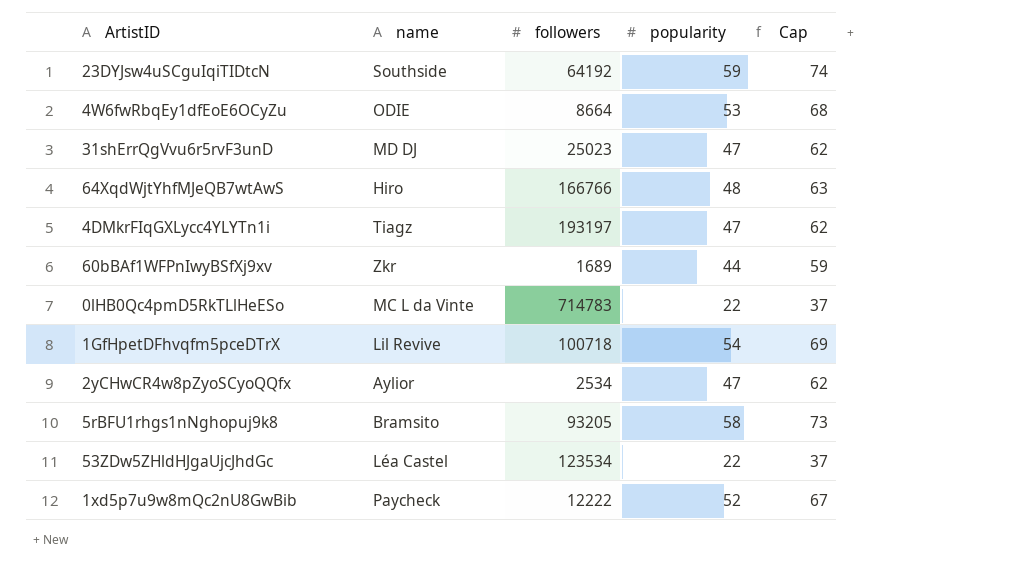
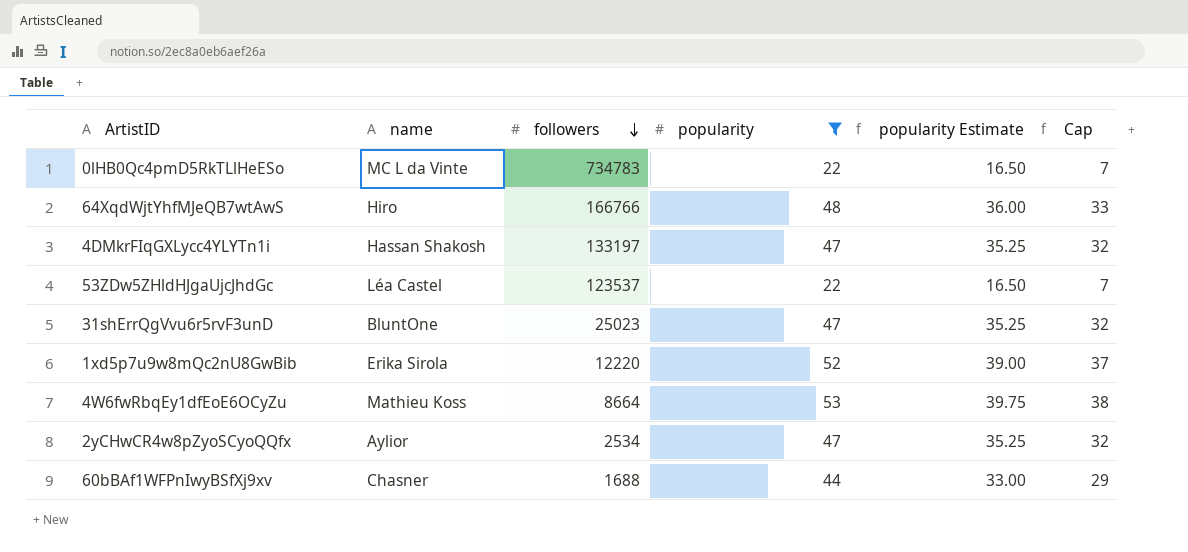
filter: none -> popularity <= 53
row order: none -> followers descending
column popularity Estimate | formula: none -> [popularity] * 0.75
column Cap | formula: [popularity] + 15 -> [popularity] - 15
0lHB0Qc4pmD5RkTLlHeESo | followers: 714783 -> 734783
4DMkrFIqGXLycc4YLYTn1i | name: Tiagz -> Hassan Shakosh
4DMkrFIqGXLycc4YLYTn1i | followers: 193197 -> 133197
53ZDw5ZHldHJgaUjcJhdGc | followers: 123534 -> 123537
31shErrQgVvu6r5rvF3unD | name: MD DJ -> BluntOne
1xd5p7u9w8mQc2nU8GwBib | name: Paycheck -> Erika Sirola
1xd5p7u9w8mQc2nU8GwBib | followers: 12222 -> 12220
4W6fwRbqEy1dfEoE6OCyZu | name: ODIE -> Mathieu Koss
60bBAf1WFPnIwyBSfXj9xv | name: Zkr -> Chasner
60bBAf1WFPnIwyBSfXj9xv | followers: 1689 -> 1688

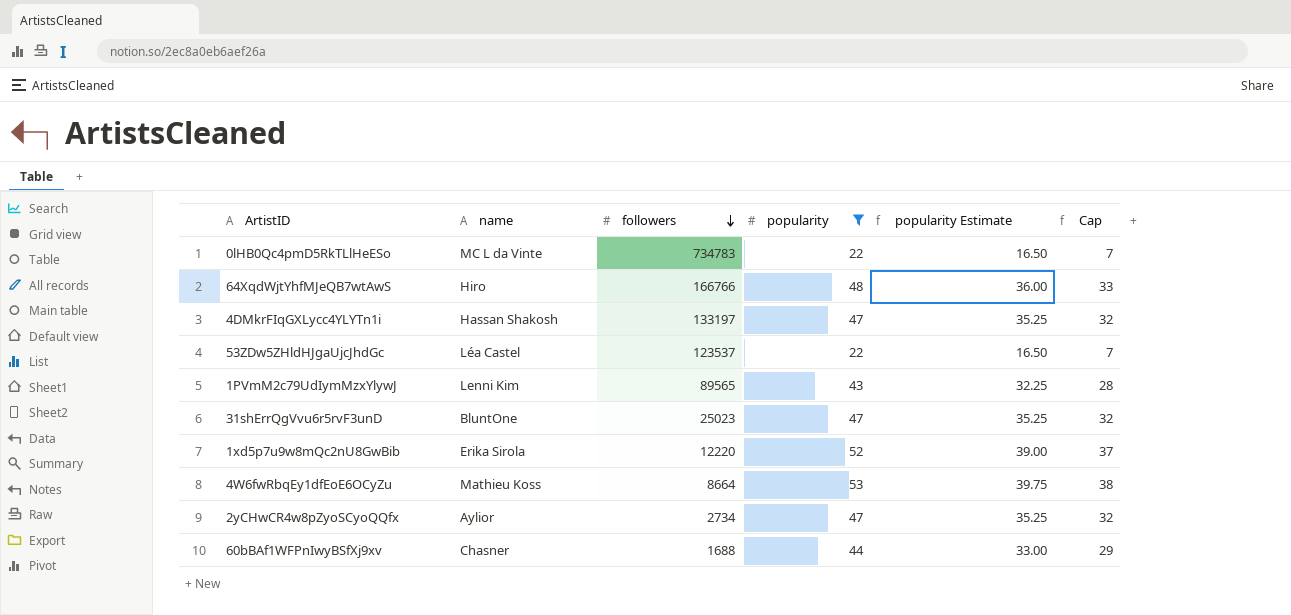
row 1PVmM2c79UdIymMzxYlywJ: none -> Lenni Kim | 89565 | 43 | 32.25 | 28
2yCHwCR4w8pZyoSCyoQQfx | followers: 2534 -> 2734

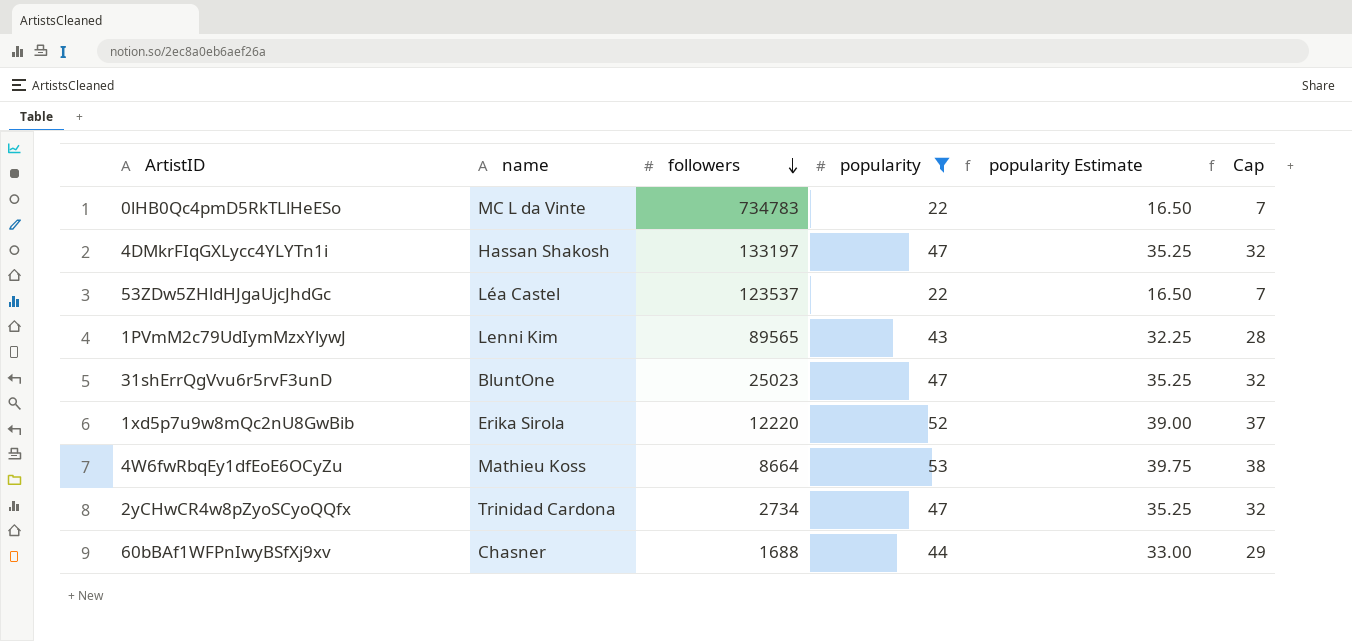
row 64XqdWjtYhfMJeQB7wtAwS: Hiro | 166766 | 48 | 36.00 | 33 -> none
2yCHwCR4w8pZyoSCyoQQfx | name: Aylior -> Trinidad Cardona

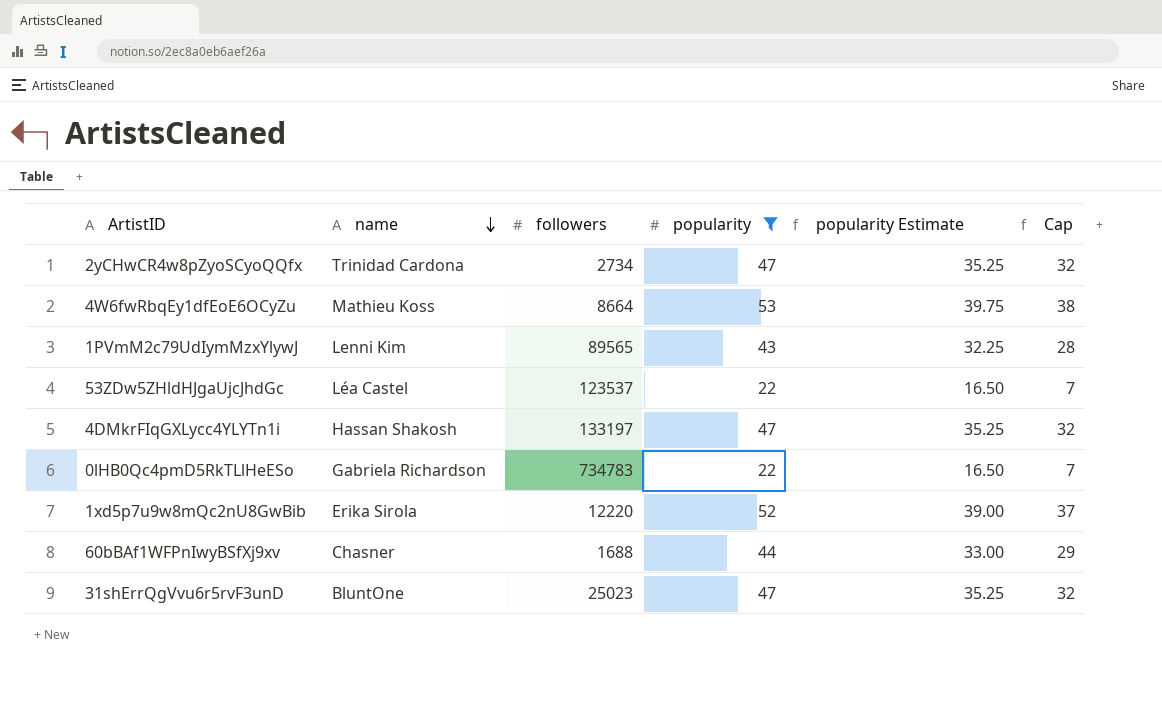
row order: followers descending -> name descending
0lHB0Qc4pmD5RkTLlHeESo | name: MC L da Vinte -> Gabriela Richardson

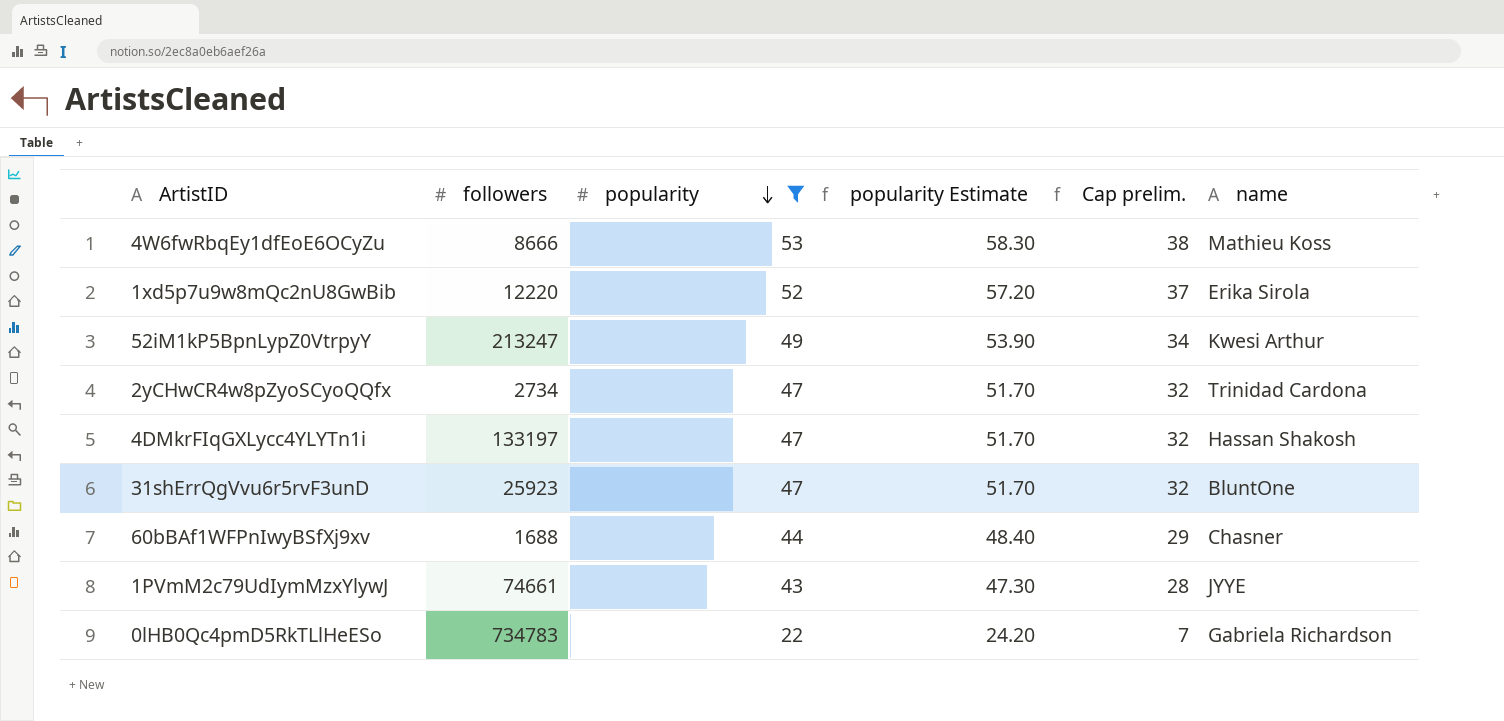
row order: name descending -> popularity descending
column popularity Estimate | formula: [popularity] * 0.75 -> [popularity] * 1.1
column name: Cap -> Cap prelim.
column name | position: 2 -> 6
row 53ZDw5ZHldHJgaUjcJhdGc: Léa Castel | 123537 | 22 | 16.50 | 7 -> none
4W6fwRbqEy1dfEoE6OCyZu | followers: 8664 -> 8666
row 52iM1kP5BpnLypZ0VtrpyY: none -> 213247 | 49 | 53.90 | 34 | Kwesi Arthur
31shErrQgVvu6r5rvF3unD | followers: 25023 -> 25923
1PVmM2c79UdIymMzxYlywJ | followers: 89565 -> 74661
1PVmM2c79UdIymMzxYlywJ | name: Lenni Kim -> JYYE

